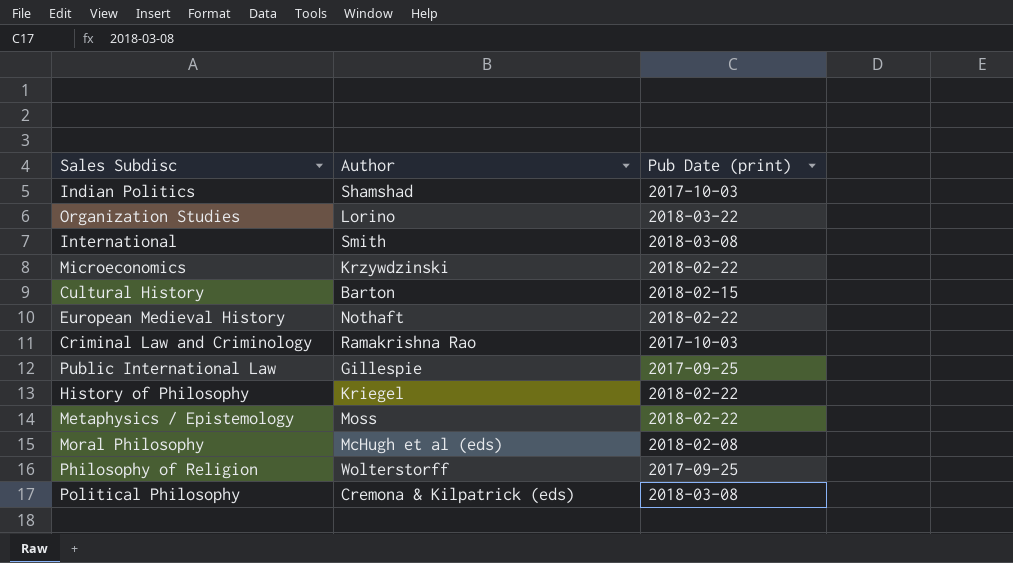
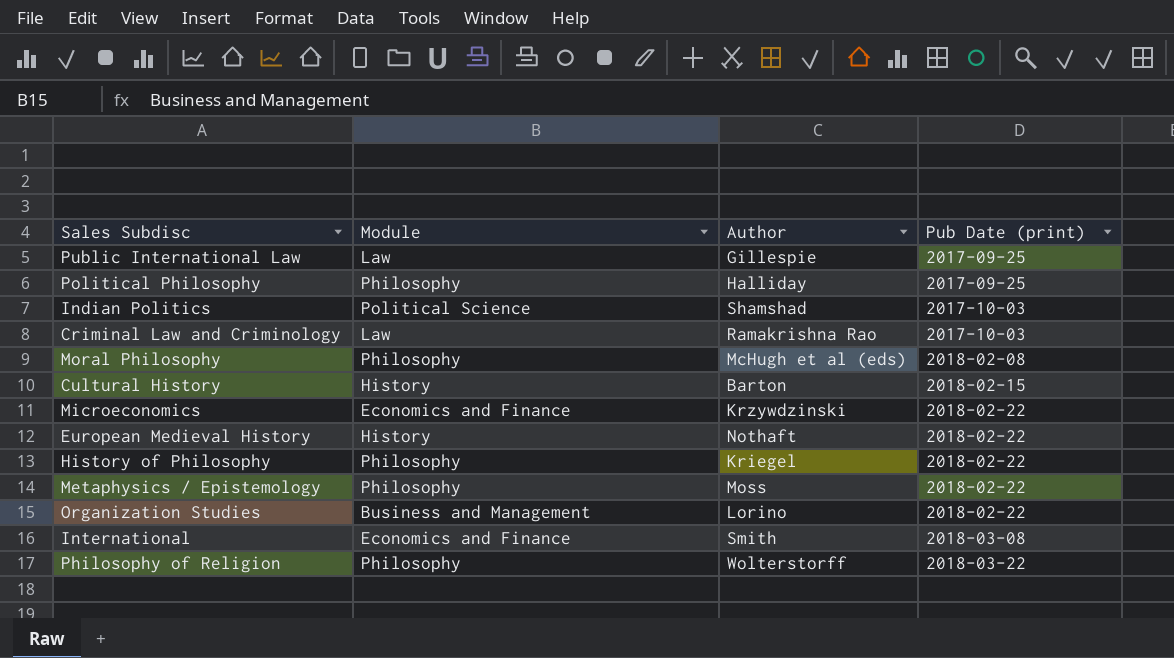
row order: none -> Pub Date (print) ascending
column Module | position: none -> 2
Political Philosophy | Author: Cremona & Kilpatrick (eds) -> Halliday
Political Philosophy | Pub Date (print): 2018-03-08 -> 2017-09-25
Organization Studies | Pub Date (print): 2018-03-22 -> 2018-02-22
Philosophy of Religion | Pub Date (print): 2017-09-25 -> 2018-03-22

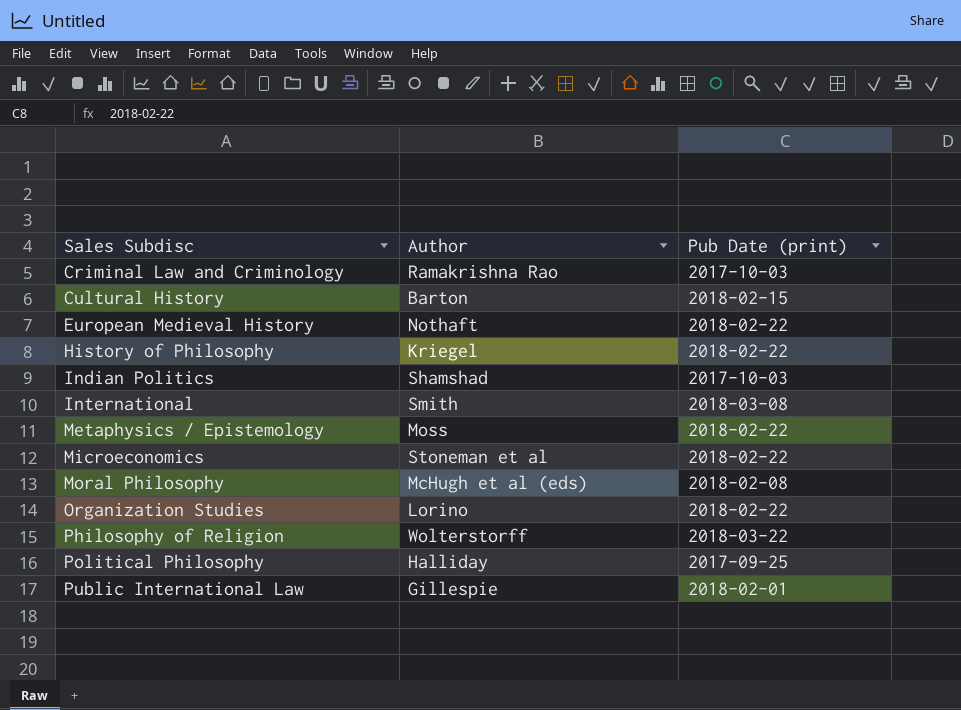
row order: Pub Date (print) ascending -> Sales Subdisc ascending
column Module | position: 2 -> none
Microeconomics | Author: Krzywdzinski -> Stoneman et al
Public International Law | Pub Date (print): 2017-09-25 -> 2018-02-01

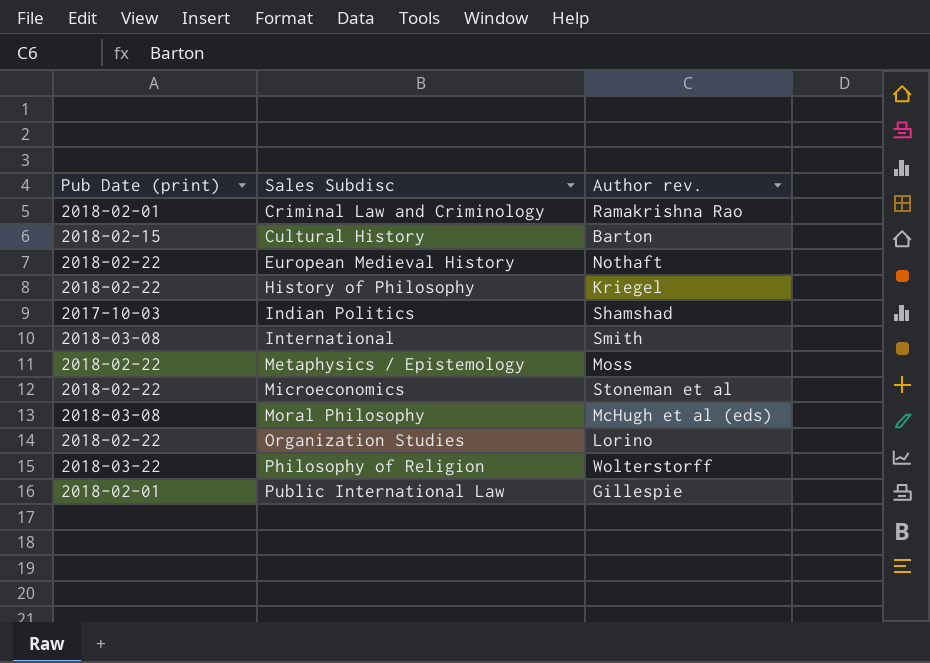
column Pub Date (print) | position: 3 -> 1
column name: Author -> Author rev.
row Political Philosophy: Halliday | 2017-09-25 -> none
Criminal Law and Criminology | Pub Date (print): 2017-10-03 -> 2018-02-01
Moral Philosophy | Pub Date (print): 2018-02-08 -> 2018-03-08

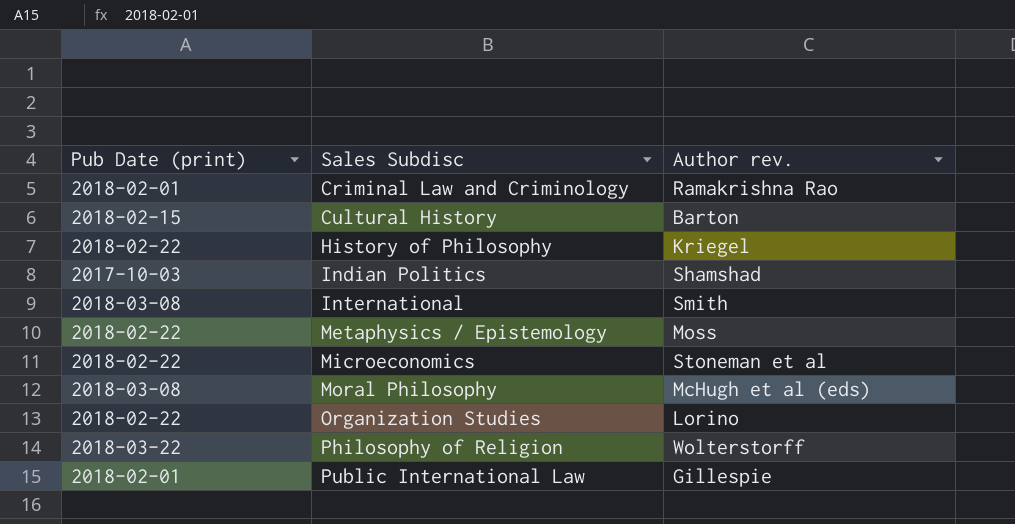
row European Medieval History: 2018-02-22 | Nothaft -> none

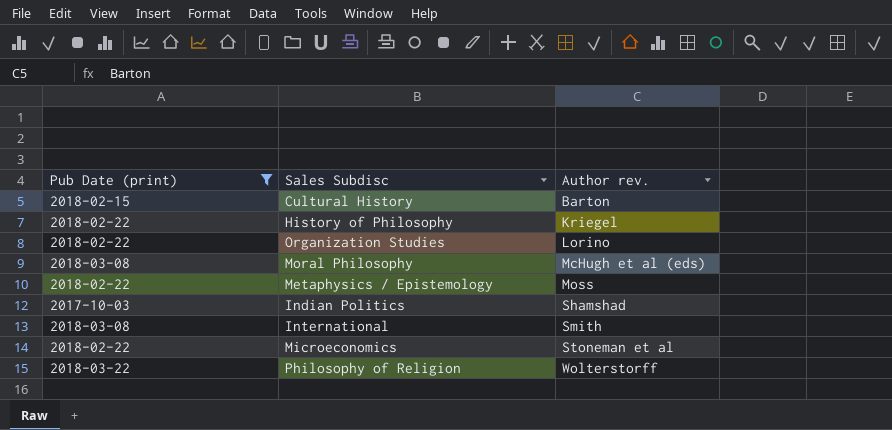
filter: none -> Pub Date (print) != 2018-02-01
row order: Sales Subdisc ascending -> Author rev. ascending

